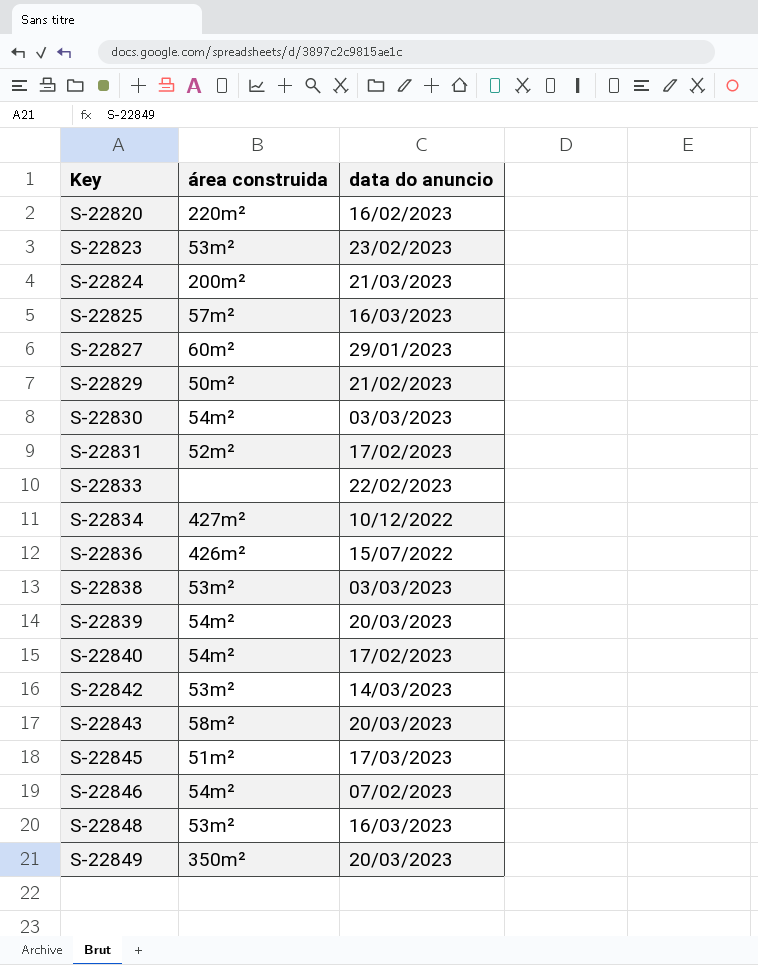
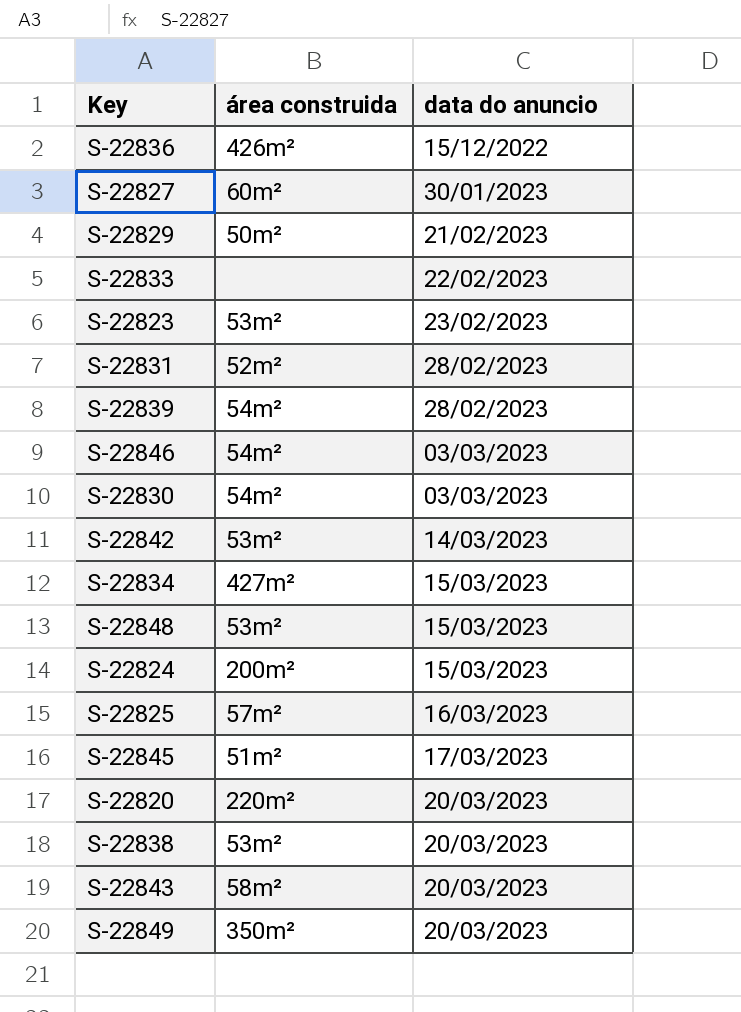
row order: Key ascending -> data do anuncio ascending
row S-22840: 54m² | 17/02/2023 -> none
S-22836 | data do anuncio: 15/07/2022 -> 15/12/2022
S-22827 | data do anuncio: 29/01/2023 -> 30/01/2023
S-22831 | data do anuncio: 17/02/2023 -> 28/02/2023
S-22839 | data do anuncio: 20/03/2023 -> 28/02/2023
S-22846 | data do anuncio: 07/02/2023 -> 03/03/2023
S-22834 | data do anuncio: 10/12/2022 -> 15/03/2023
S-22848 | data do anuncio: 16/03/2023 -> 15/03/2023
S-22824 | data do anuncio: 21/03/2023 -> 15/03/2023
S-22820 | data do anuncio: 16/02/2023 -> 20/03/2023
S-22838 | data do anuncio: 03/03/2023 -> 20/03/2023

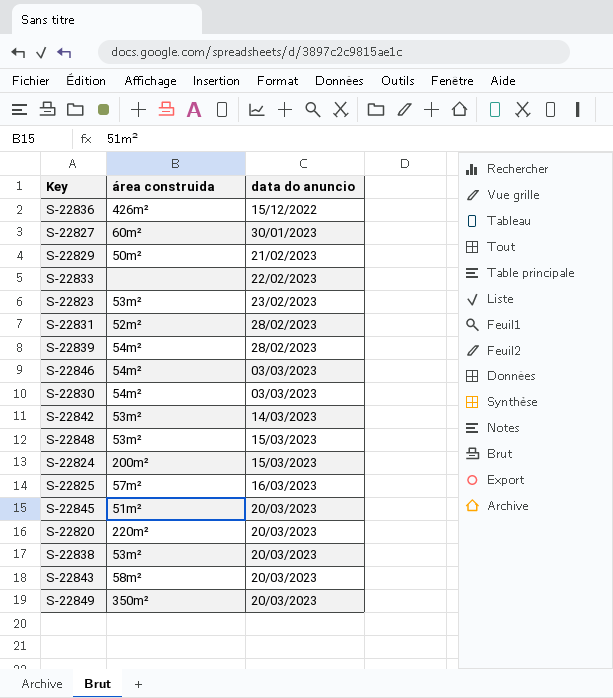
row S-22834: 427m² | 15/03/2023 -> none
S-22845 | data do anuncio: 17/03/2023 -> 20/03/2023

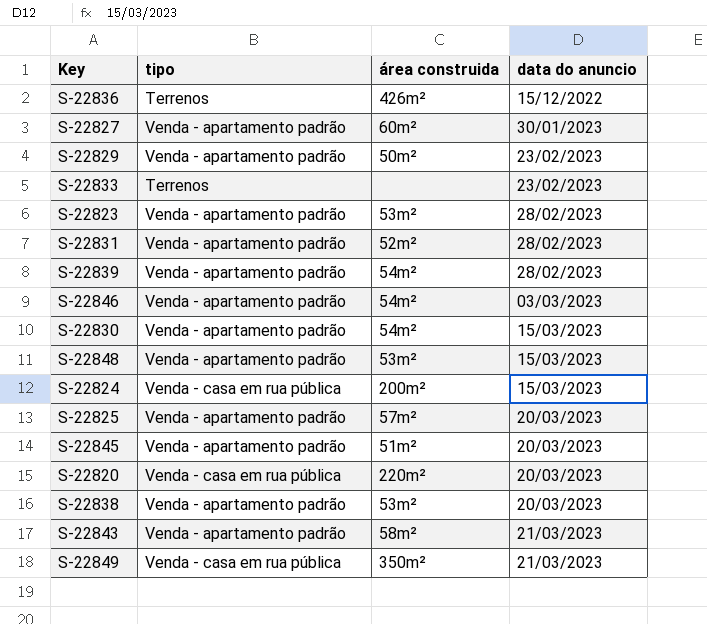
column tipo | position: none -> 2
row S-22842: 53m² | 14/03/2023 -> none
S-22829 | data do anuncio: 21/02/2023 -> 23/02/2023
S-22833 | data do anuncio: 22/02/2023 -> 23/02/2023
S-22823 | data do anuncio: 23/02/2023 -> 28/02/2023
S-22830 | data do anuncio: 03/03/2023 -> 15/03/2023
S-22825 | data do anuncio: 16/03/2023 -> 20/03/2023
S-22843 | data do anuncio: 20/03/2023 -> 21/03/2023
S-22849 | data do anuncio: 20/03/2023 -> 21/03/2023

